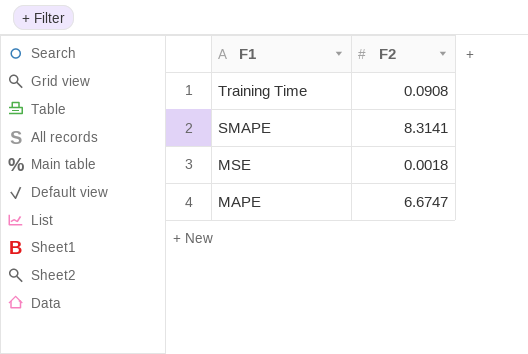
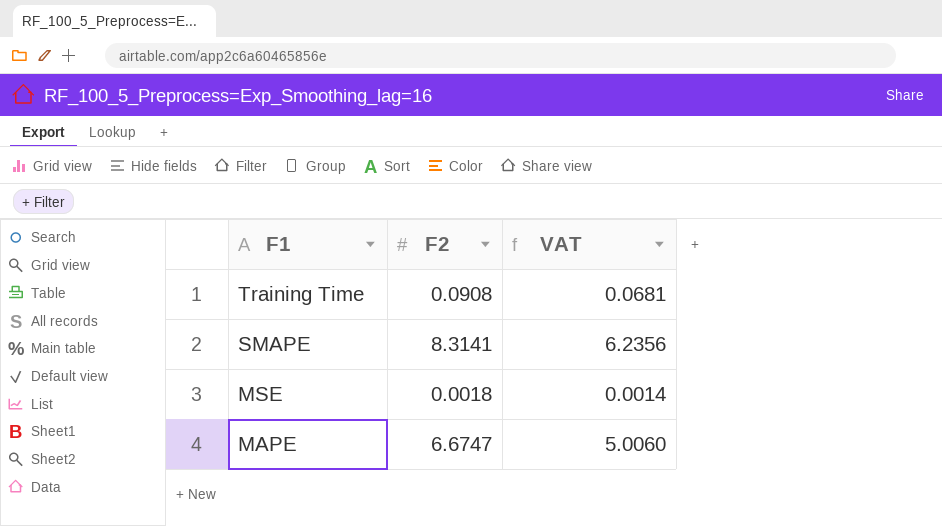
column VAT | formula: none -> [F2] * 0.75

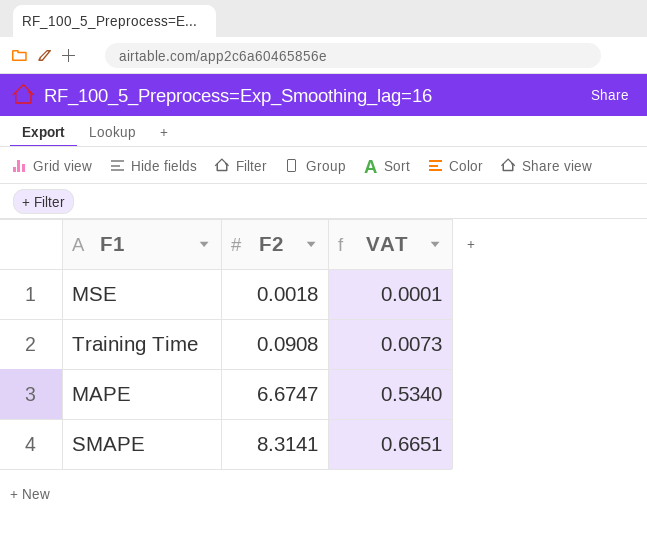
row order: F1 descending -> F2 ascending
column VAT | formula: [F2] * 0.75 -> [F2] * 0.08

